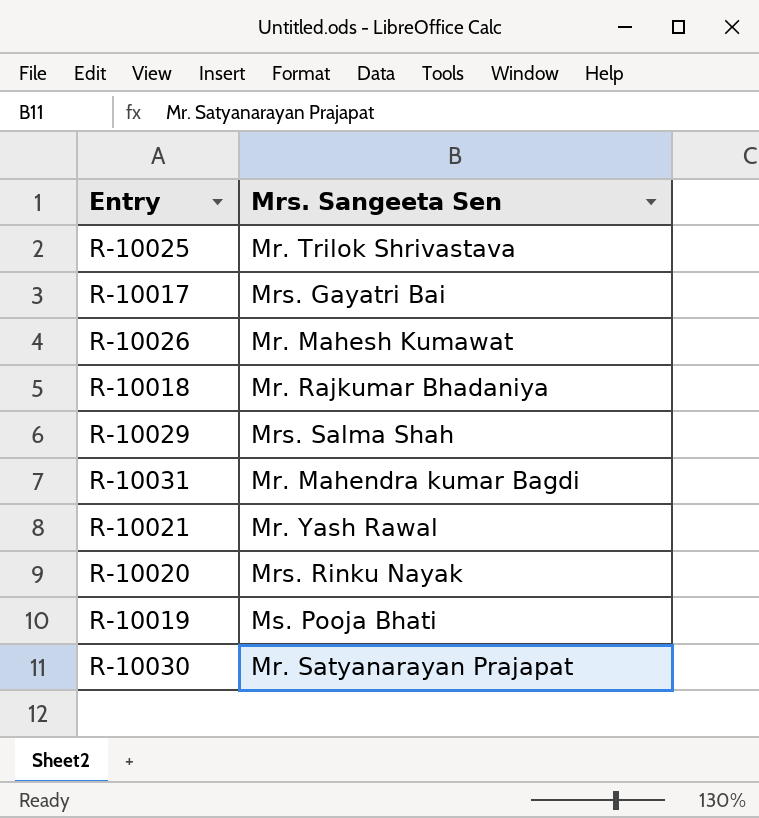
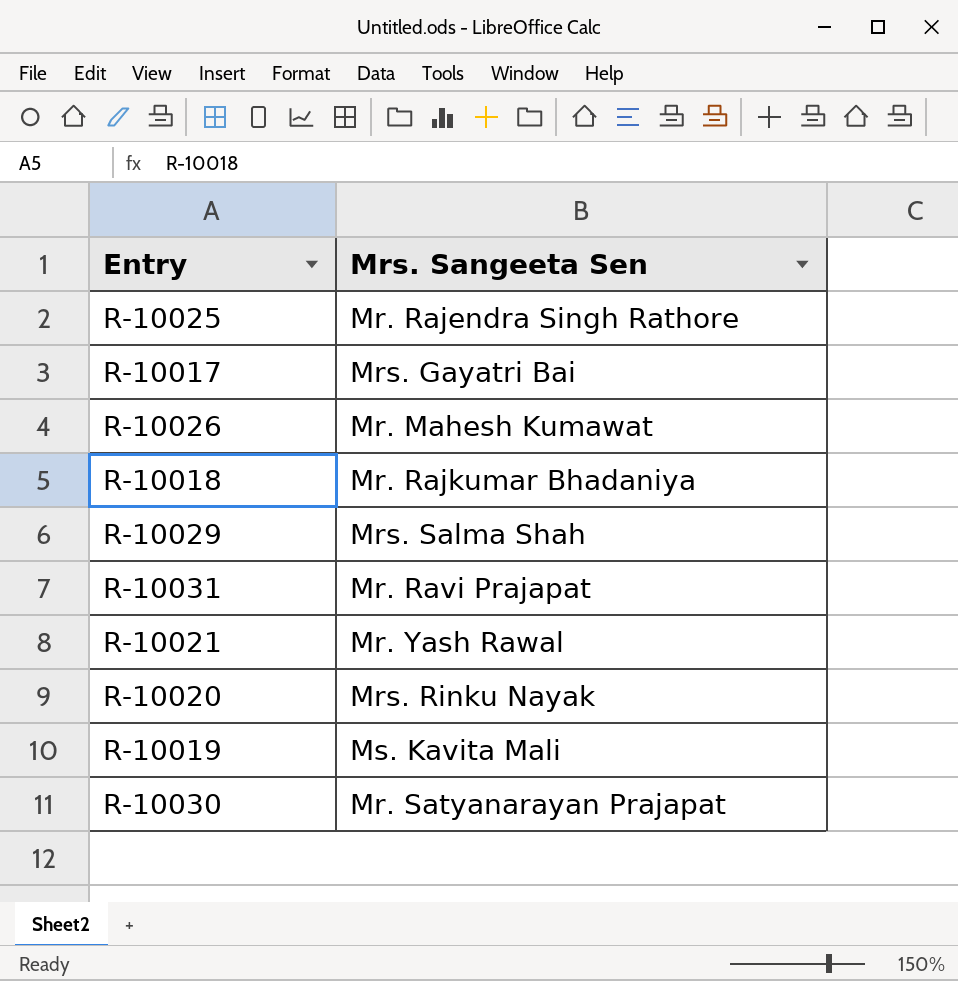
R-10025 | Mrs. Sangeeta Sen: Mr. Trilok Shrivastava -> Mr. Rajendra Singh Rathore
R-10031 | Mrs. Sangeeta Sen: Mr. Mahendra kumar Bagdi -> Mr. Ravi Prajapat
R-10019 | Mrs. Sangeeta Sen: Ms. Pooja Bhati -> Ms. Kavita Mali

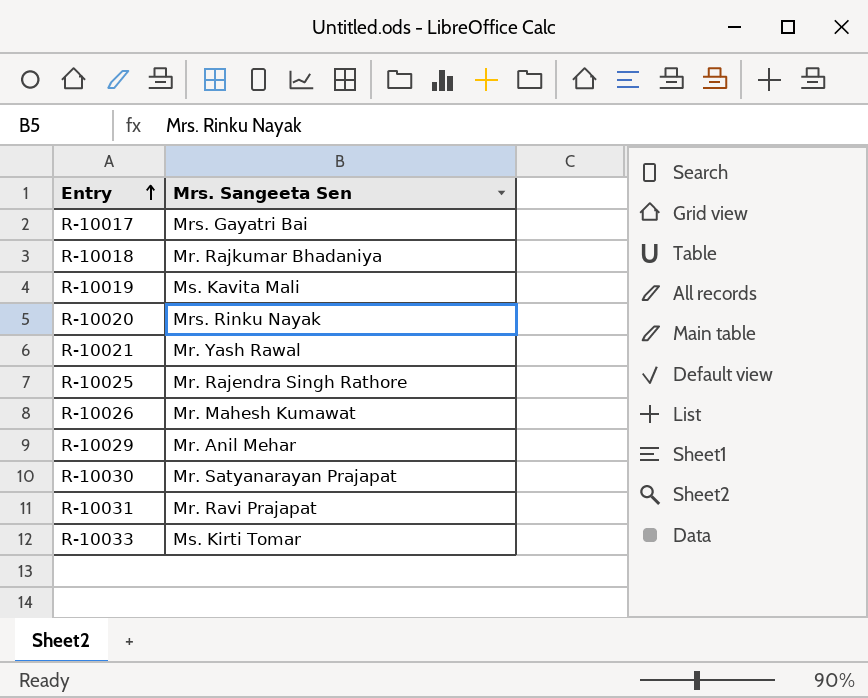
row order: none -> Entry ascending
R-10029 | Mrs. Sangeeta Sen: Mrs. Salma Shah -> Mr. Anil Mehar
row R-10033: none -> Ms. Kirti Tomar

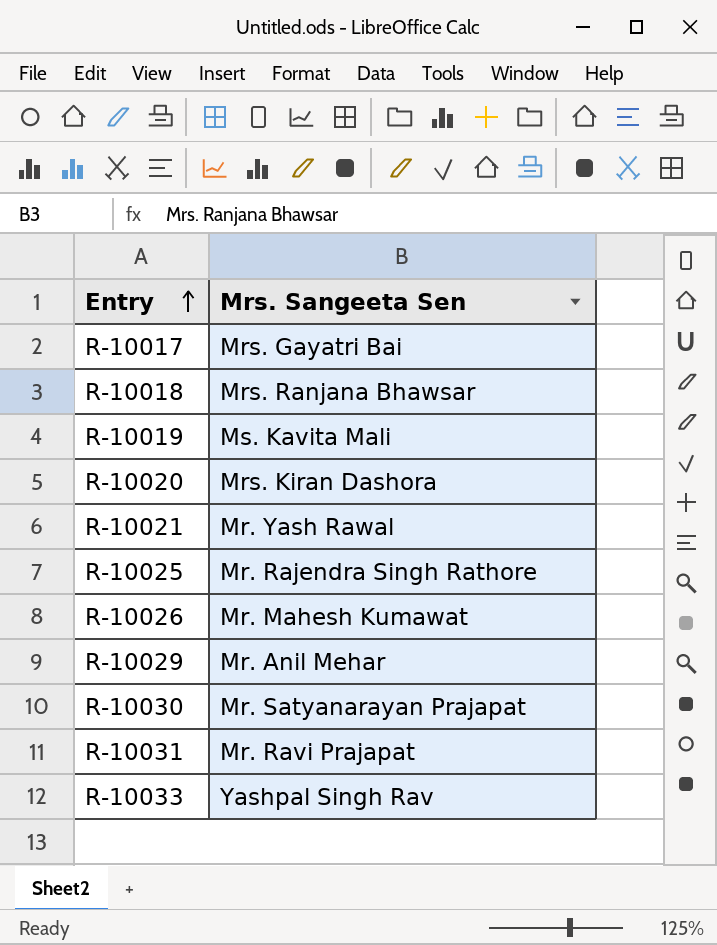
R-10018 | Mrs. Sangeeta Sen: Mr. Rajkumar Bhadaniya -> Mrs. Ranjana Bhawsar
R-10020 | Mrs. Sangeeta Sen: Mrs. Rinku Nayak -> Mrs. Kiran Dashora
R-10033 | Mrs. Sangeeta Sen: Ms. Kirti Tomar -> Yashpal Singh Rav

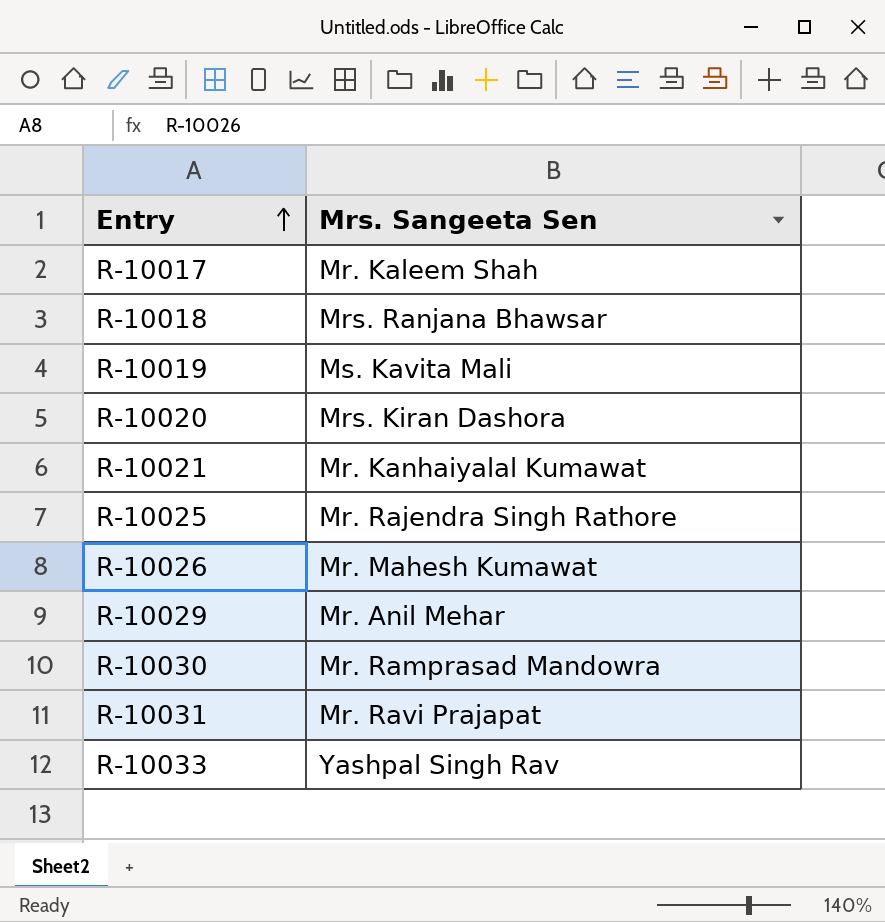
R-10017 | Mrs. Sangeeta Sen: Mrs. Gayatri Bai -> Mr. Kaleem Shah
R-10021 | Mrs. Sangeeta Sen: Mr. Yash Rawal -> Mr. Kanhaiyalal Kumawat
R-10030 | Mrs. Sangeeta Sen: Mr. Satyanarayan Prajapat -> Mr. Ramprasad Mandowra

